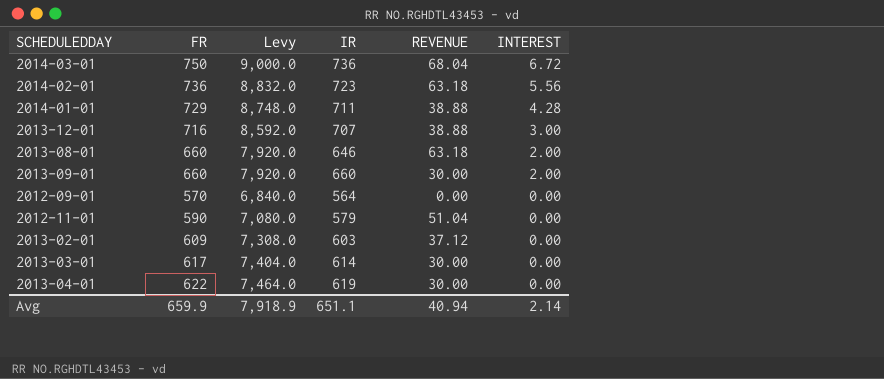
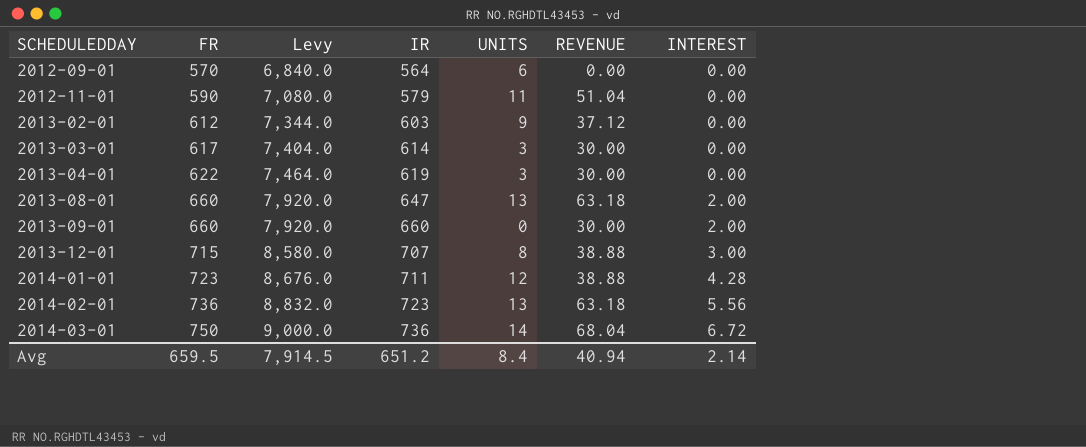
row order: INTEREST descending -> SCHEDULEDDAY ascending
column UNITS | formula: none -> [FR] - [IR]
2013-02-01 | FR: 609 -> 612
2013-02-01 | Levy: 7,308.0 -> 7,344.0
2013-08-01 | IR: 646 -> 647
2013-12-01 | FR: 716 -> 715
2013-12-01 | Levy: 8,592.0 -> 8,580.0
2014-01-01 | FR: 729 -> 723
2014-01-01 | Levy: 8,748.0 -> 8,676.0
Avg | FR: 659.9 -> 659.5
Avg | Levy: 7,918.9 -> 7,914.5
Avg | IR: 651.1 -> 651.2

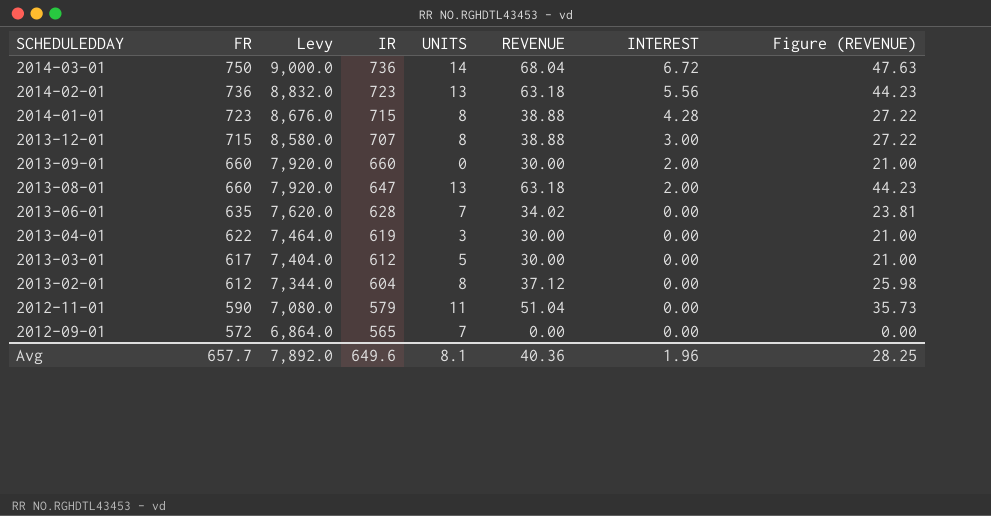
row order: SCHEDULEDDAY ascending -> SCHEDULEDDAY descending
column Figure (REVENUE) | formula: none -> [REVENUE] * 0.7
2014-01-01 | IR: 711 -> 715
2014-01-01 | UNITS: 12 -> 8
row 2013-06-01: none -> 635 | 7,620.0 | 628 | 7 | 34.02 | 0.00 | 23.81
2013-03-01 | IR: 614 -> 612
2013-03-01 | UNITS: 3 -> 5
2013-02-01 | IR: 603 -> 604
2013-02-01 | UNITS: 9 -> 8
2012-09-01 | FR: 570 -> 572
2012-09-01 | Levy: 6,840.0 -> 6,864.0
2012-09-01 | IR: 564 -> 565
2012-09-01 | UNITS: 6 -> 7
Avg | FR: 659.5 -> 657.7
Avg | Levy: 7,914.5 -> 7,892.0
Avg | IR: 651.2 -> 649.6
Avg | UNITS: 8.4 -> 8.1
Avg | REVENUE: 40.94 -> 40.36
Avg | INTEREST: 2.14 -> 1.96

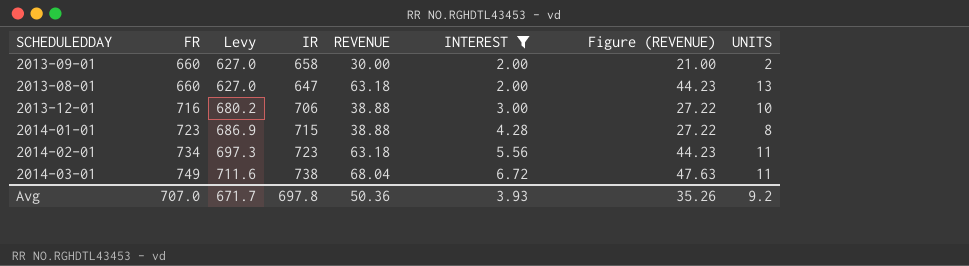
filter: none -> INTEREST != 0.00
row order: SCHEDULEDDAY descending -> FR ascending
column Levy | formula: [FR] * 12 -> [FR] * 0.95
column UNITS | position: 5 -> 8
2013-09-01 | IR: 660 -> 658
2013-09-01 | UNITS: 0 -> 2
2013-12-01 | FR: 715 -> 716
2013-12-01 | IR: 707 -> 706
2013-12-01 | UNITS: 8 -> 10
2014-02-01 | FR: 736 -> 734
2014-02-01 | UNITS: 13 -> 11
2014-03-01 | FR: 750 -> 749
2014-03-01 | IR: 736 -> 738
2014-03-01 | UNITS: 14 -> 11
Avg | FR: 657.7 -> 707.0
Avg | Levy: 7,892.0 -> 671.7
Avg | IR: 649.6 -> 697.8
Avg | REVENUE: 40.36 -> 50.36
Avg | INTEREST: 1.96 -> 3.93
Avg | Figure (REVENUE): 28.25 -> 35.26
Avg | UNITS: 8.1 -> 9.2

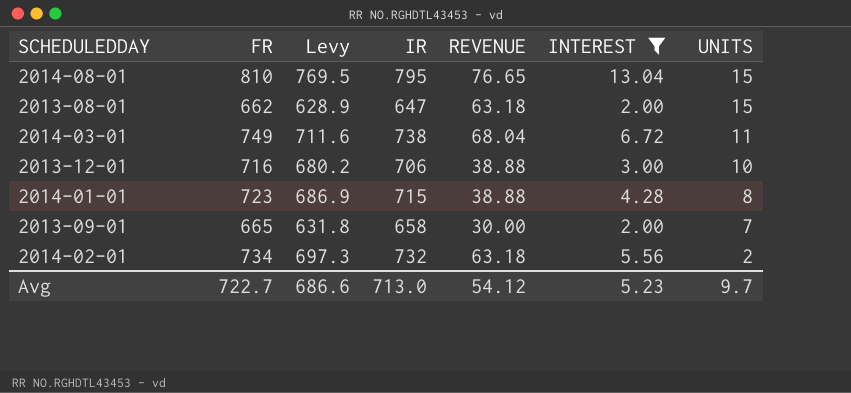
row order: FR ascending -> UNITS descending
column Figure (REVENUE) | formula: [REVENUE] * 0.7 -> none
row 2014-08-01: none -> 810 | 769.5 | 795 | 76.65 | 13.04 | 15
2013-08-01 | FR: 660 -> 662
2013-08-01 | Levy: 627.0 -> 628.9
2013-08-01 | UNITS: 13 -> 15
2013-09-01 | FR: 660 -> 665
2013-09-01 | Levy: 627.0 -> 631.8
2013-09-01 | UNITS: 2 -> 7
2014-02-01 | IR: 723 -> 732
2014-02-01 | UNITS: 11 -> 2
Avg | FR: 707.0 -> 722.7
Avg | Levy: 671.7 -> 686.6
Avg | IR: 697.8 -> 713.0
Avg | REVENUE: 50.36 -> 54.12
Avg | INTEREST: 3.93 -> 5.23
Avg | UNITS: 9.2 -> 9.7

